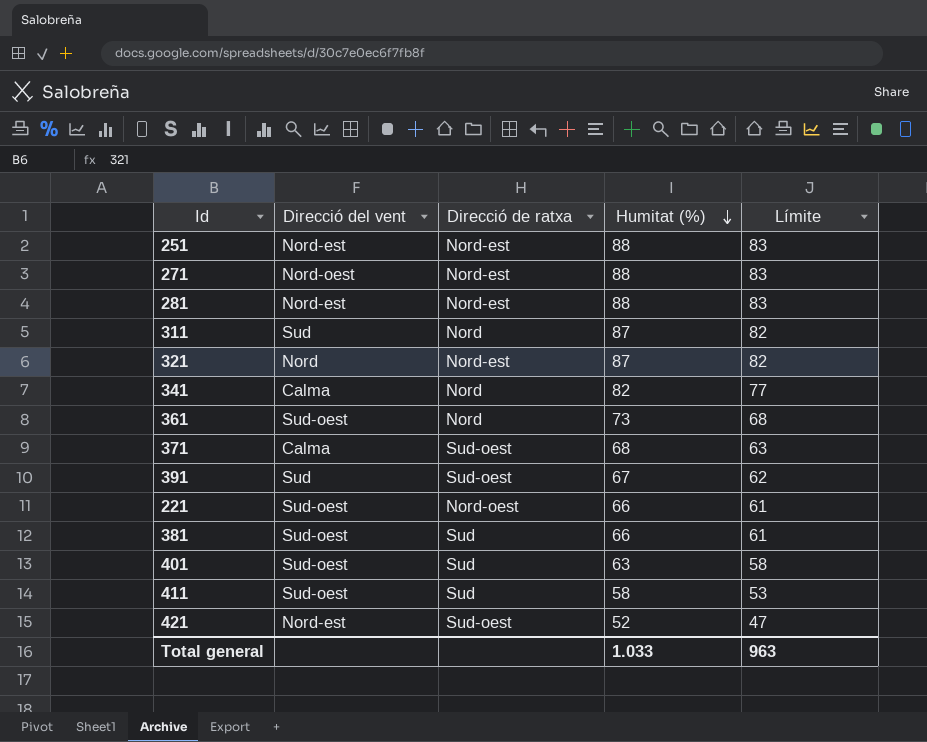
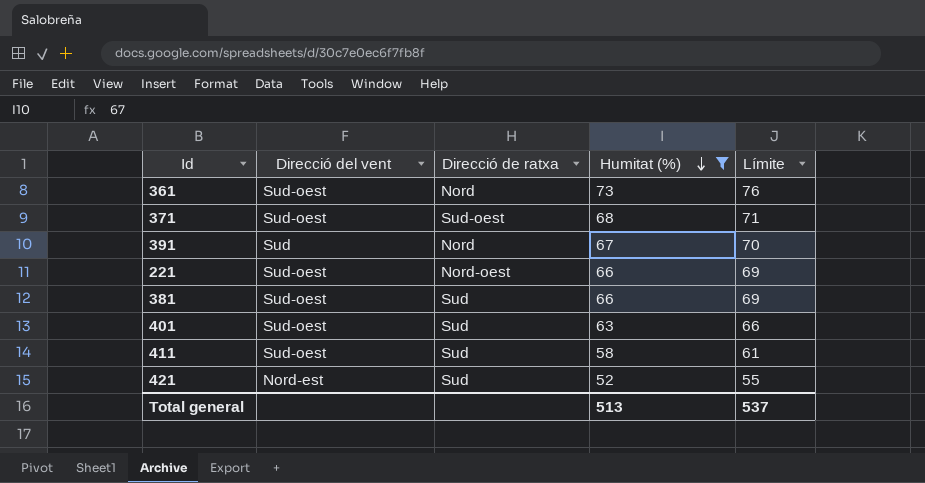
filter: none -> Humitat (%) <= 73
column Límite | formula: [Humitat (%)] - 5 -> [Humitat (%)] + 3
371 | Direcció del vent: Calma -> Sud-oest
391 | Direcció de ratxa: Sud-oest -> Nord
421 | Direcció de ratxa: Sud-oest -> Sud
Total general | Humitat (%): 1.033 -> 513
Total general | Límite: 963 -> 537

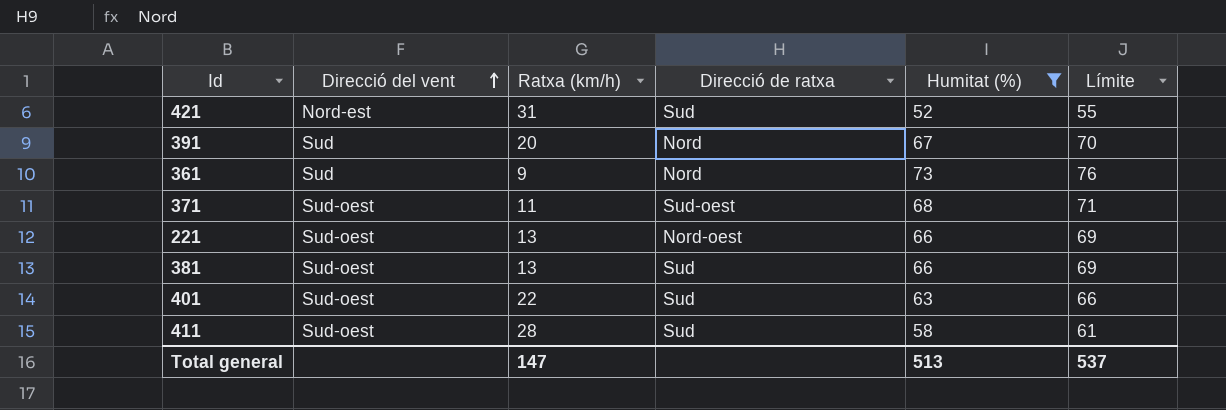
row order: Humitat (%) descending -> Direcció del vent ascending
column Ratxa (km/h) | position: none -> 3
361 | Direcció del vent: Sud-oest -> Sud

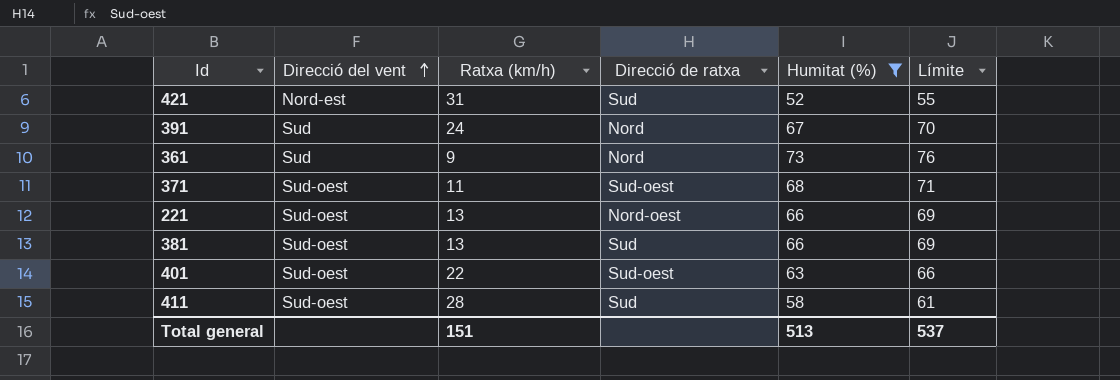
391 | Ratxa (km/h): 20 -> 24
401 | Direcció de ratxa: Sud -> Sud-oest
Total general | Ratxa (km/h): 147 -> 151

